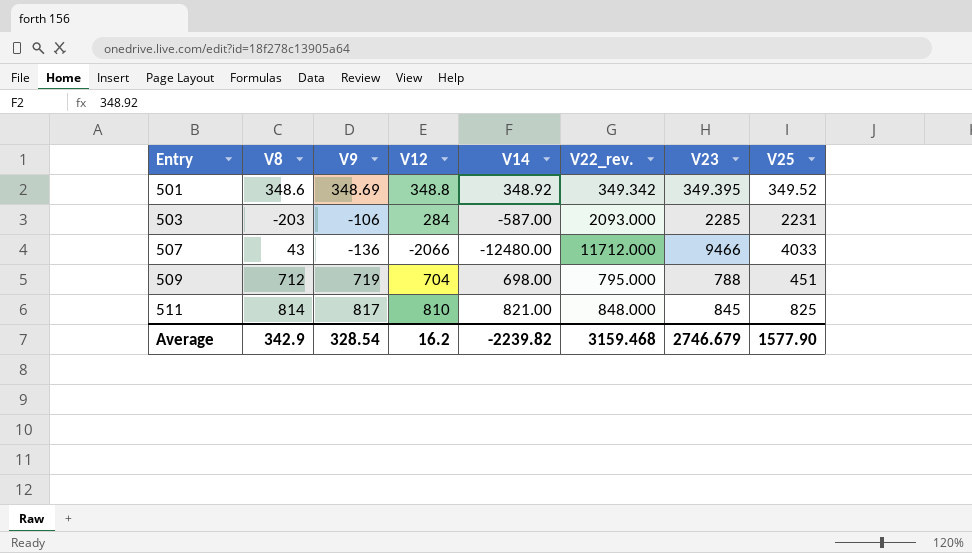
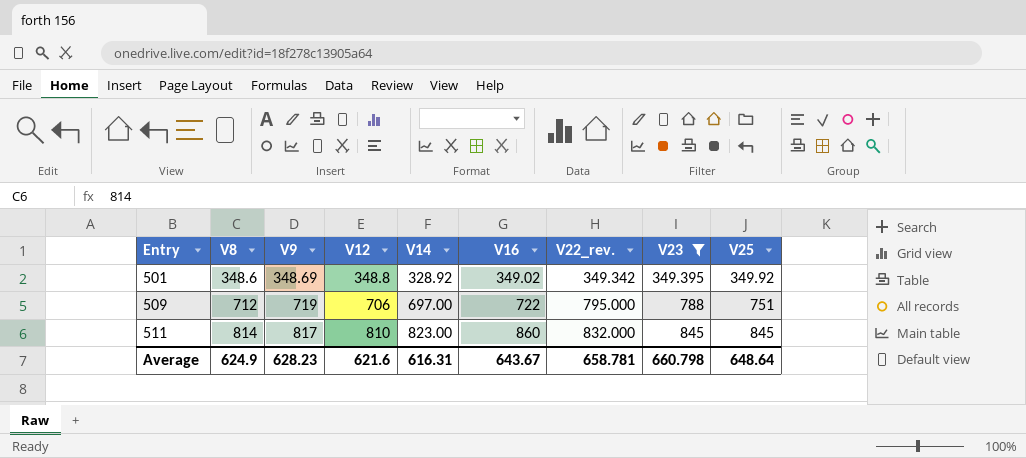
filter: none -> V23 <= 845
column V16 | position: none -> 6
501 | V14: 348.92 -> 328.92
501 | V25: 349.52 -> 349.92
509 | V12: 704 -> 706
509 | V14: 698.00 -> 697.00
509 | V25: 451 -> 751
511 | V14: 821.00 -> 823.00
511 | V22_rev.: 848.000 -> 832.000
511 | V25: 825 -> 845
Average | V8: 342.9 -> 624.9
Average | V9: 328.54 -> 628.23
Average | V12: 16.2 -> 621.6
Average | V14: -2239.82 -> 616.31
Average | V22_rev.: 3159.468 -> 658.781
Average | V23: 2746.679 -> 660.798
Average | V25: 1577.90 -> 648.64

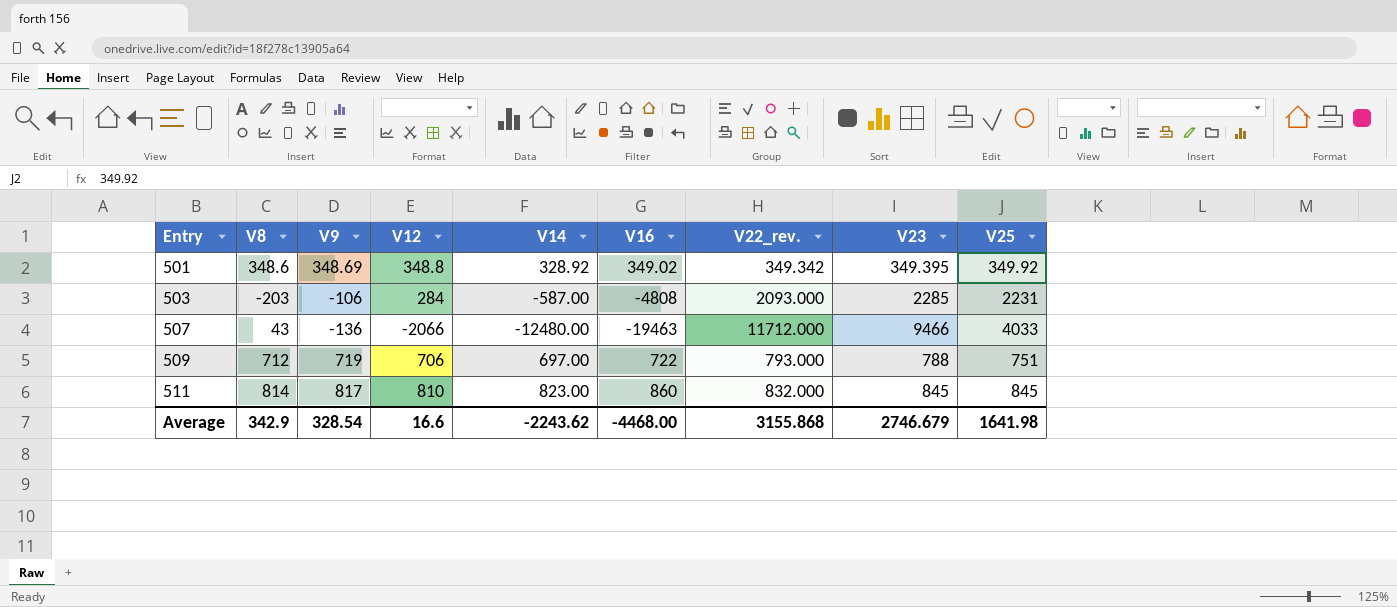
filter: V23 <= 845 -> none
509 | V22_rev.: 795.000 -> 793.000
Average | V8: 624.9 -> 342.9
Average | V9: 628.23 -> 328.54
Average | V12: 621.6 -> 16.6
Average | V14: 616.31 -> -2243.62
Average | V16: 643.67 -> -4468.00
Average | V22_rev.: 658.781 -> 3155.868
Average | V23: 660.798 -> 2746.679
Average | V25: 648.64 -> 1641.98

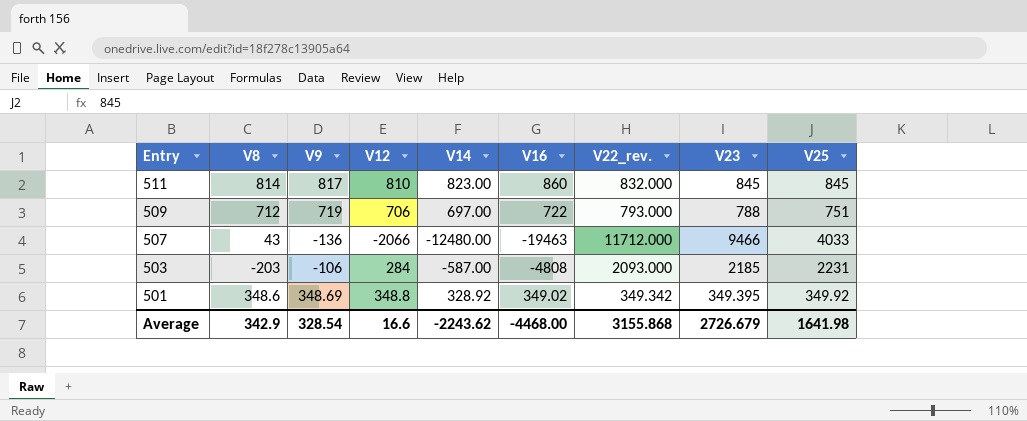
row order: Entry ascending -> Entry descending
503 | V23: 2285 -> 2185
Average | V23: 2746.679 -> 2726.679

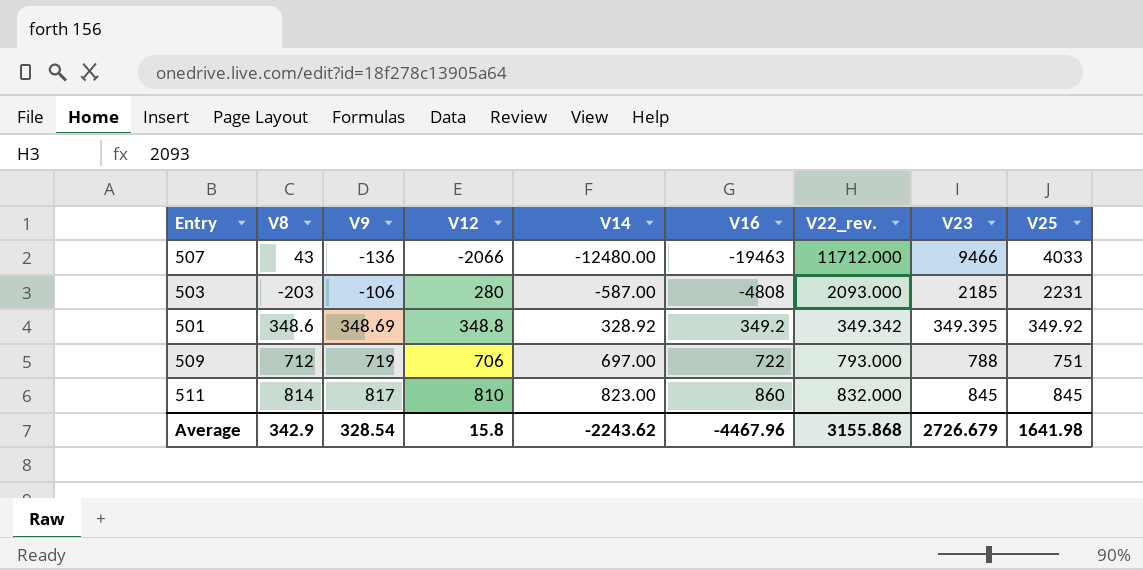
row order: Entry descending -> V9 ascending
503 | V12: 284 -> 280
501 | V16: 349.02 -> 349.2
Average | V12: 16.6 -> 15.8
Average | V16: -4468.00 -> -4467.96

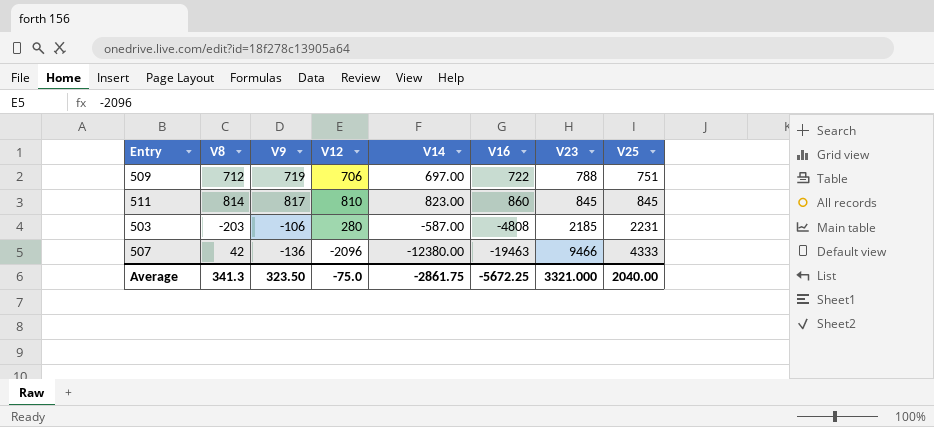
row order: V9 ascending -> V23 ascending
column V22_rev. | position: 7 -> none
row 501: 348.6 | 348.69 | 348.8 | 328.92 | 349.2 | 349.342 | 349.395 | 349.92 -> none
507 | V8: 43 -> 42
507 | V12: -2066 -> -2096
507 | V14: -12480.00 -> -12380.00
507 | V25: 4033 -> 4333
Average | V8: 342.9 -> 341.3
Average | V9: 328.54 -> 323.50
Average | V12: 15.8 -> -75.0
Average | V14: -2243.62 -> -2861.75
Average | V16: -4467.96 -> -5672.25
Average | V23: 2726.679 -> 3321.000
Average | V25: 1641.98 -> 2040.00

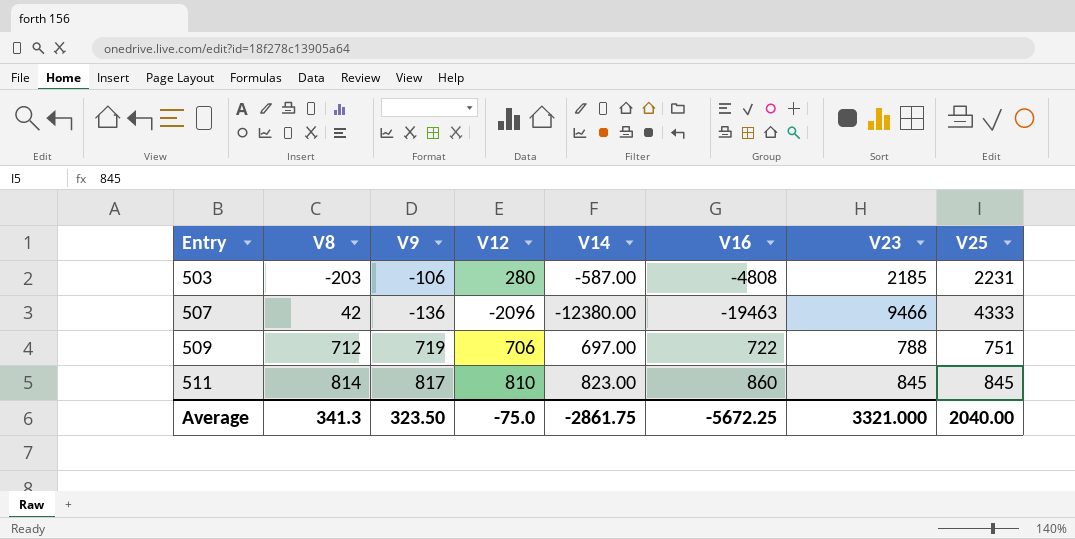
row order: V23 ascending -> Entry ascending

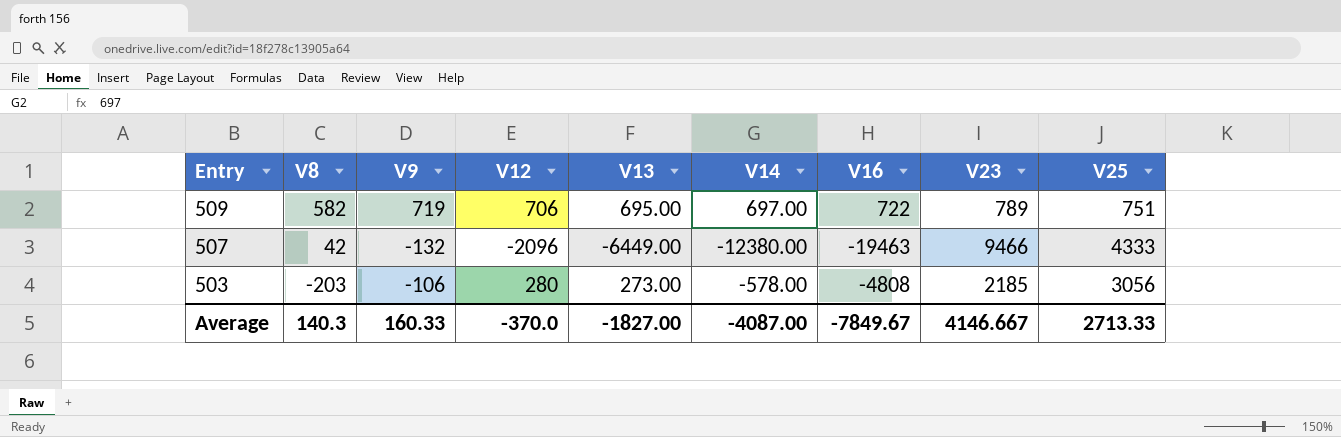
row order: Entry ascending -> Entry descending
column V13 | position: none -> 5
row 511: 814 | 817 | 810 | 823.00 | 860 | 845 | 845 -> none
509 | V8: 712 -> 582
509 | V23: 788 -> 789
507 | V9: -136 -> -132
503 | V14: -587.00 -> -578.00
503 | V25: 2231 -> 3056
Average | V8: 341.3 -> 140.3
Average | V9: 323.50 -> 160.33
Average | V12: -75.0 -> -370.0
Average | V14: -2861.75 -> -4087.00
Average | V16: -5672.25 -> -7849.67
Average | V23: 3321.000 -> 4146.667
Average | V25: 2040.00 -> 2713.33

